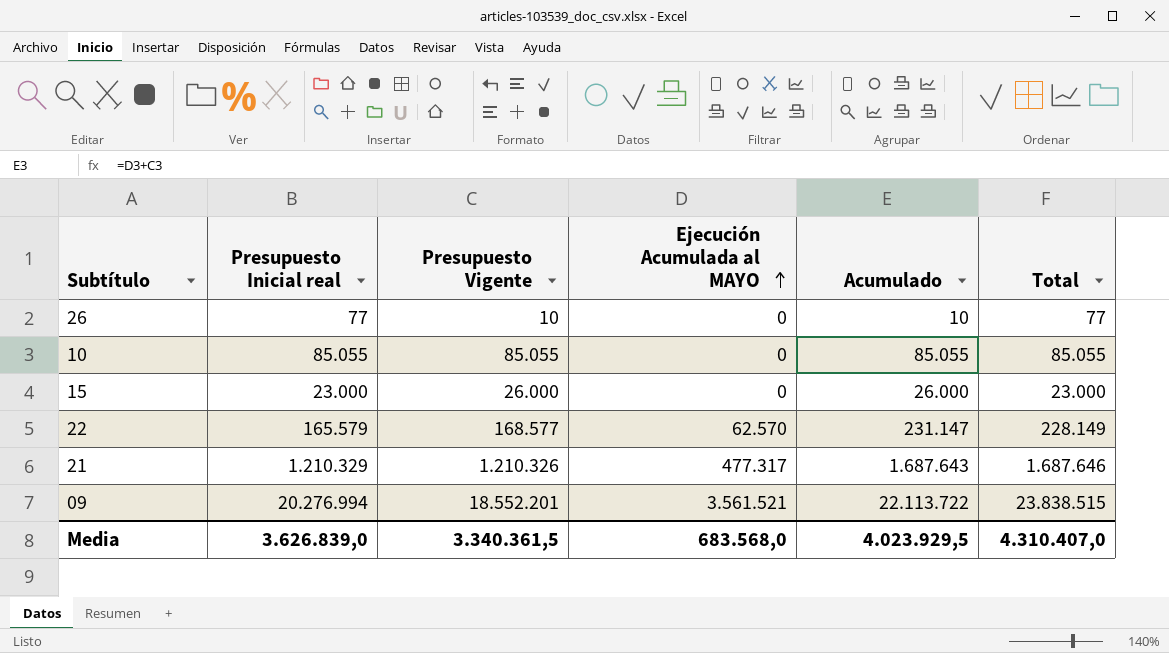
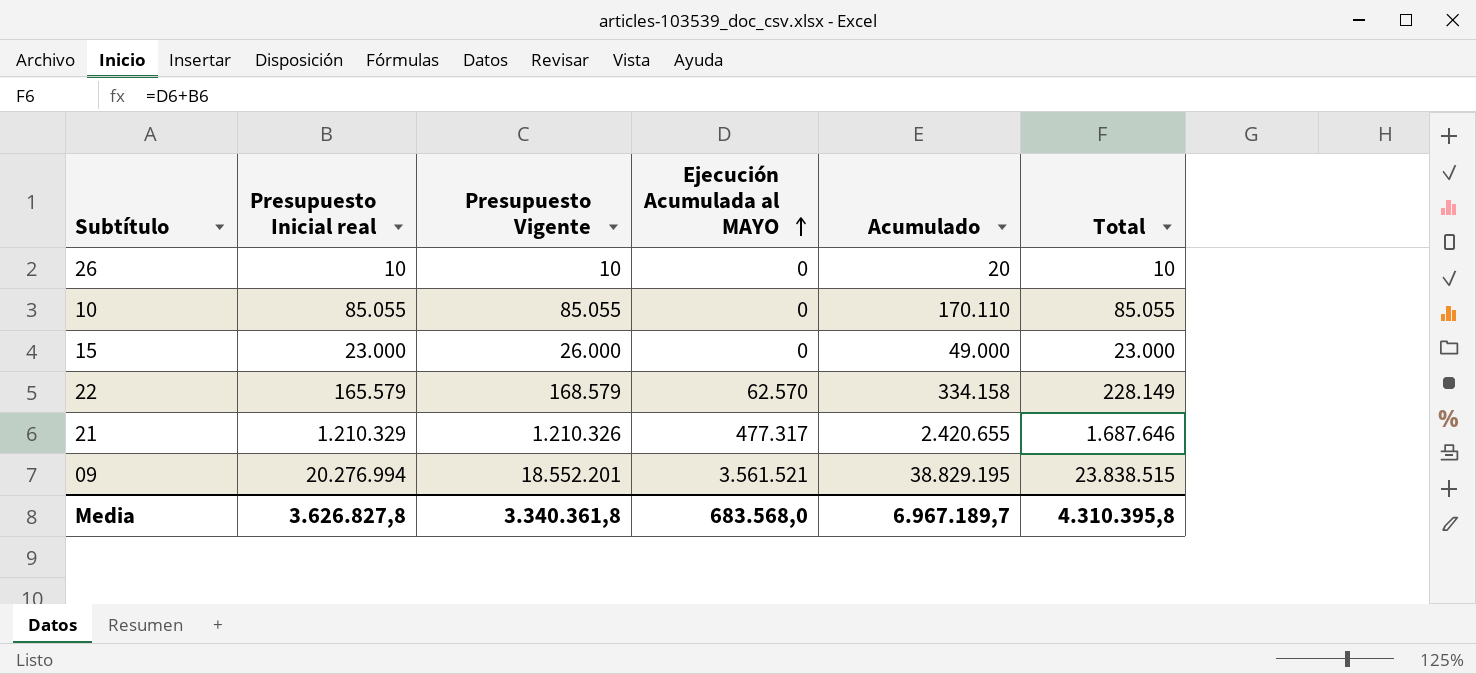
column Acumulado | formula: [Presupuesto Vigente] + [Ejecución Acumulada al MAYO] -> [Presupuesto Inicial real] + [Presupuesto Vigente]
26 | Presupuesto Inicial real: 77 -> 10
26 | Total: 77 -> 10
22 | Presupuesto Vigente: 168.577 -> 168.579
Media | Presupuesto Inicial real: 3.626.839,0 -> 3.626.827,8
Media | Presupuesto Vigente: 3.340.361,5 -> 3.340.361,8
Media | Acumulado: 4.023.929,5 -> 6.967.189,7
Media | Total: 4.310.407,0 -> 4.310.395,8

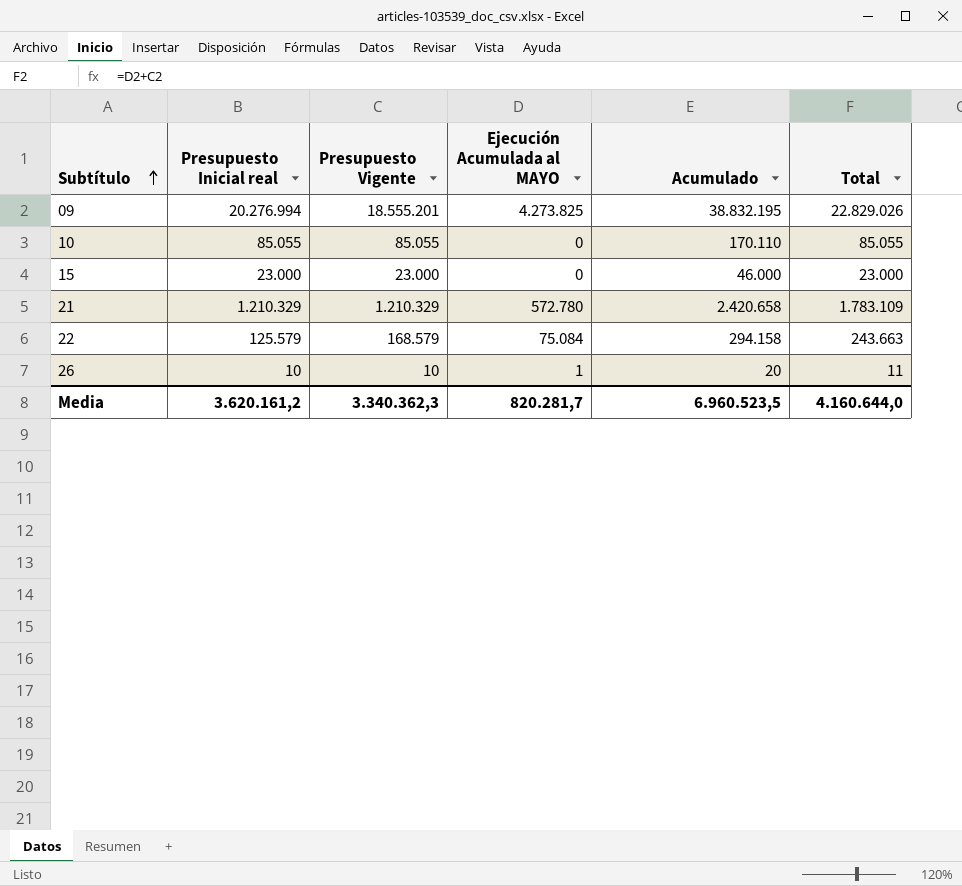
row order: Ejecución Acumulada al MAYO ascending -> Subtítulo ascending
column Total | formula: [Presupuesto Inicial real] + [Ejecución Acumulada al MAYO] -> [Presupuesto Vigente] + [Ejecución Acumulada al MAYO]
09 | Presupuesto Vigente: 18.552.201 -> 18.555.201
09 | Ejecución Acumulada al MAYO: 3.561.521 -> 4.273.825
09 | Acumulado: 38.829.195 -> 38.832.195
15 | Presupuesto Vigente: 26.000 -> 23.000
15 | Acumulado: 49.000 -> 46.000
21 | Presupuesto Vigente: 1.210.326 -> 1.210.329
21 | Ejecución Acumulada al MAYO: 477.317 -> 572.780
21 | Acumulado: 2.420.655 -> 2.420.658
22 | Presupuesto Inicial real: 165.579 -> 125.579
22 | Ejecución Acumulada al MAYO: 62.570 -> 75.084
22 | Acumulado: 334.158 -> 294.158
26 | Ejecución Acumulada al MAYO: 0 -> 1
Media | Presupuesto Inicial real: 3.626.827,8 -> 3.620.161,2
Media | Presupuesto Vigente: 3.340.361,8 -> 3.340.362,3
Media | Ejecución Acumulada al MAYO: 683.568,0 -> 820.281,7
Media | Acumulado: 6.967.189,7 -> 6.960.523,5
Media | Total: 4.310.395,8 -> 4.160.644,0

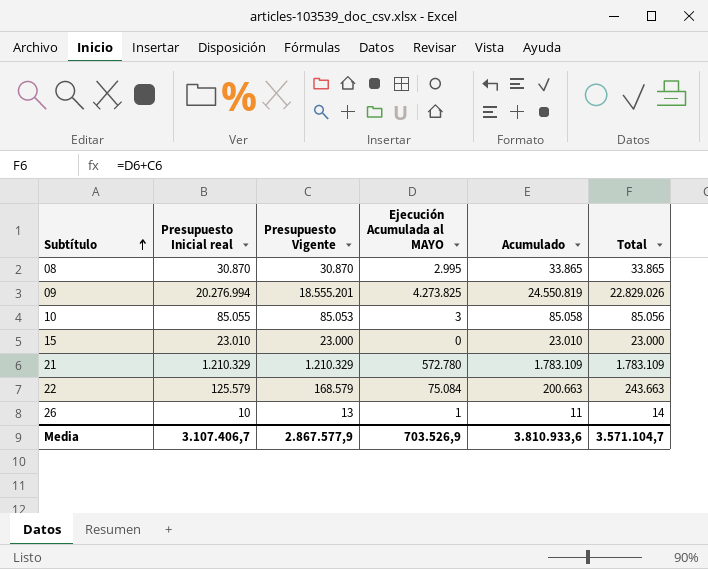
column Acumulado | formula: [Presupuesto Inicial real] + [Presupuesto Vigente] -> [Presupuesto Inicial real] + [Ejecución Acumulada al MAYO]
row 08: none -> 30.870 | 30.870 | 2.995 | 33.865 | 33.865
10 | Presupuesto Vigente: 85.055 -> 85.053
10 | Ejecución Acumulada al MAYO: 0 -> 3
10 | Total: 85.055 -> 85.056
15 | Presupuesto Inicial real: 23.000 -> 23.010
26 | Presupuesto Vigente: 10 -> 13
26 | Total: 11 -> 14
Media | Presupuesto Inicial real: 3.620.161,2 -> 3.107.406,7
Media | Presupuesto Vigente: 3.340.362,3 -> 2.867.577,9
Media | Ejecución Acumulada al MAYO: 820.281,7 -> 703.526,9
Media | Acumulado: 6.960.523,5 -> 3.810.933,6
Media | Total: 4.160.644,0 -> 3.571.104,7

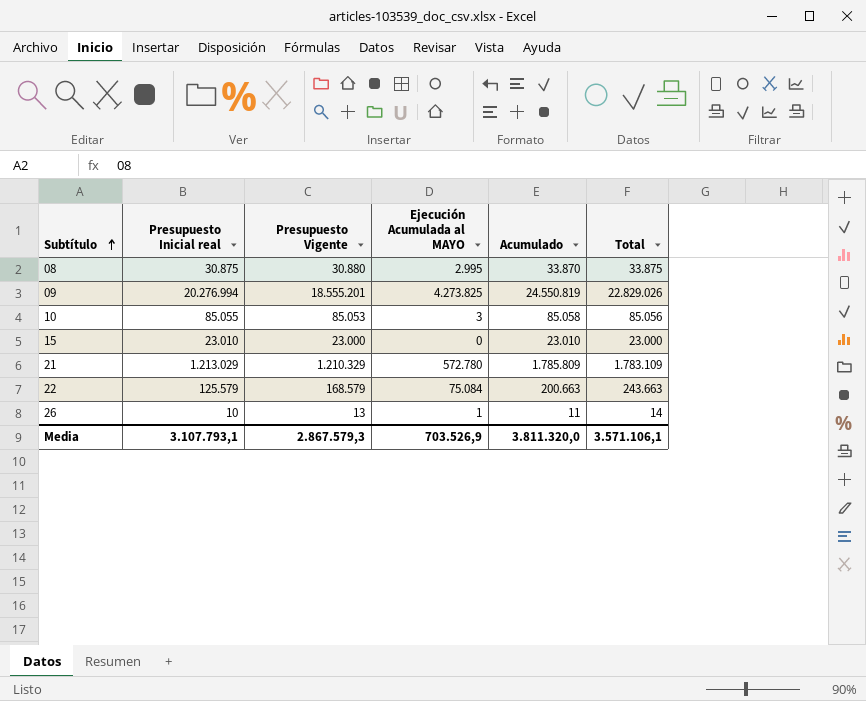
08 | Presupuesto Inicial real: 30.870 -> 30.875
08 | Presupuesto Vigente: 30.870 -> 30.880
08 | Acumulado: 33.865 -> 33.870
08 | Total: 33.865 -> 33.875
21 | Presupuesto Inicial real: 1.210.329 -> 1.213.029
21 | Acumulado: 1.783.109 -> 1.785.809
Media | Presupuesto Inicial real: 3.107.406,7 -> 3.107.793,1
Media | Presupuesto Vigente: 2.867.577,9 -> 2.867.579,3
Media | Acumulado: 3.810.933,6 -> 3.811.320,0
Media | Total: 3.571.104,7 -> 3.571.106,1

